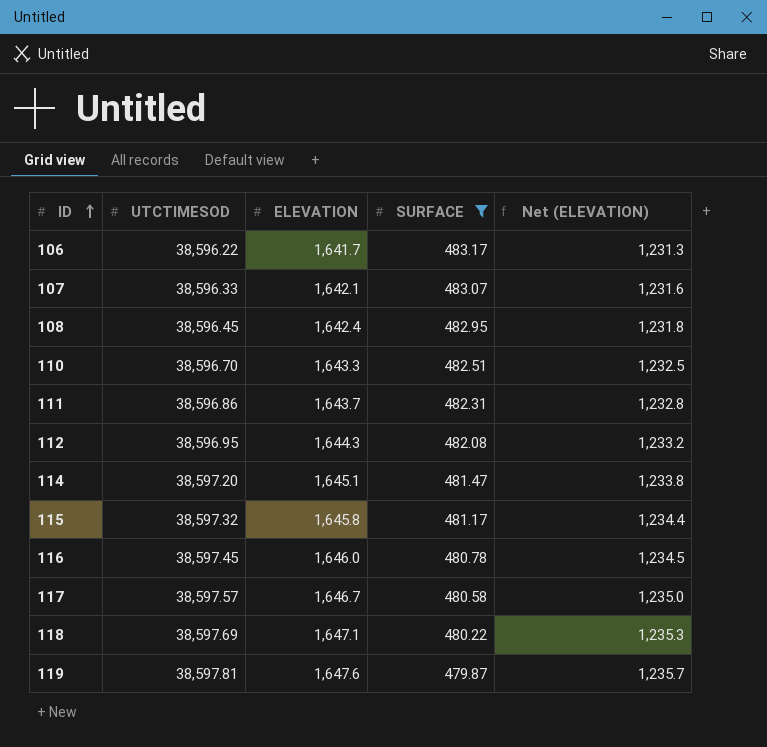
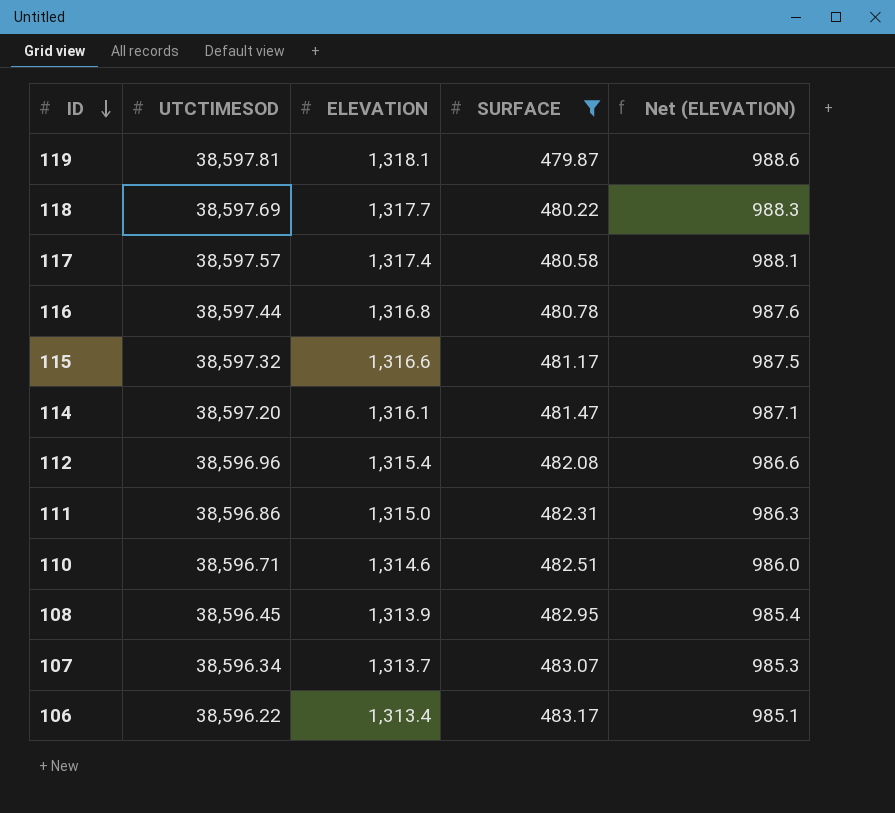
row order: ID ascending -> ID descending
119 | ELEVATION: 1,647.6 -> 1,318.1
119 | Net (ELEVATION): 1,235.7 -> 988.6
118 | ELEVATION: 1,647.1 -> 1,317.7
118 | Net (ELEVATION): 1,235.3 -> 988.3
117 | ELEVATION: 1,646.7 -> 1,317.4
117 | Net (ELEVATION): 1,235.0 -> 988.1
116 | UTCTIMESOD: 38,597.45 -> 38,597.44
116 | ELEVATION: 1,646.0 -> 1,316.8
116 | Net (ELEVATION): 1,234.5 -> 987.6
115 | ELEVATION: 1,645.8 -> 1,316.6
115 | Net (ELEVATION): 1,234.4 -> 987.5
114 | ELEVATION: 1,645.1 -> 1,316.1
114 | Net (ELEVATION): 1,233.8 -> 987.1
112 | UTCTIMESOD: 38,596.95 -> 38,596.96
112 | ELEVATION: 1,644.3 -> 1,315.4
112 | Net (ELEVATION): 1,233.2 -> 986.6
111 | ELEVATION: 1,643.7 -> 1,315.0
111 | Net (ELEVATION): 1,232.8 -> 986.3
110 | UTCTIMESOD: 38,596.70 -> 38,596.71
110 | ELEVATION: 1,643.3 -> 1,314.6
110 | Net (ELEVATION): 1,232.5 -> 986.0
108 | ELEVATION: 1,642.4 -> 1,313.9
108 | Net (ELEVATION): 1,231.8 -> 985.4
107 | UTCTIMESOD: 38,596.33 -> 38,596.34
107 | ELEVATION: 1,642.1 -> 1,313.7
107 | Net (ELEVATION): 1,231.6 -> 985.3
106 | ELEVATION: 1,641.7 -> 1,313.4
106 | Net (ELEVATION): 1,231.3 -> 985.1

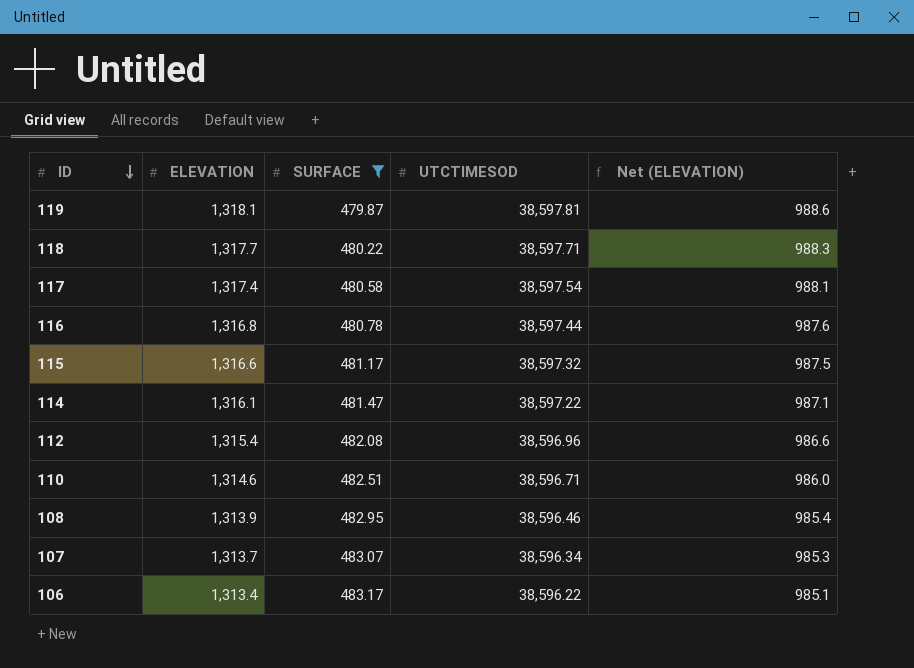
column UTCTIMESOD | position: 2 -> 4
row 111: 38,596.86 | 1,315.0 | 482.31 | 986.3 -> none
118 | UTCTIMESOD: 38,597.69 -> 38,597.71
117 | UTCTIMESOD: 38,597.57 -> 38,597.54
114 | UTCTIMESOD: 38,597.20 -> 38,597.22
108 | UTCTIMESOD: 38,596.45 -> 38,596.46

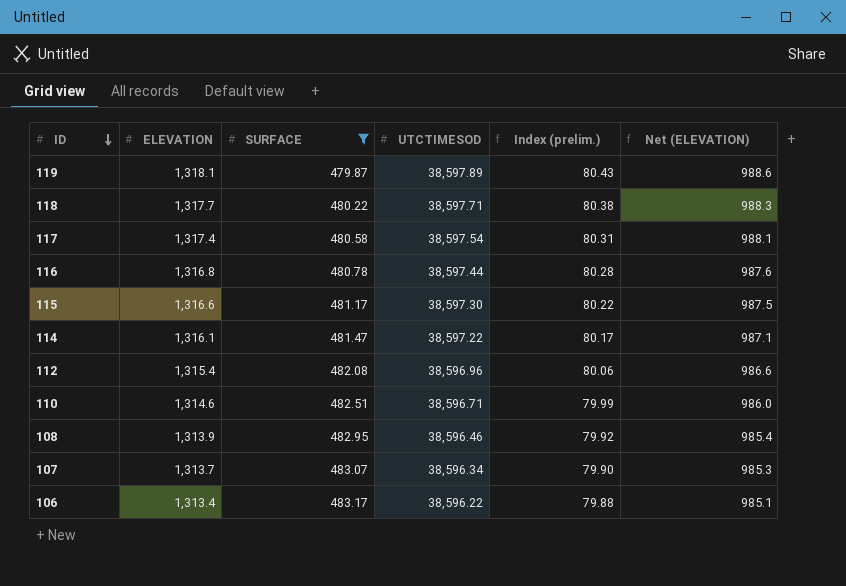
column Index (prelim.) | formula: none -> [UTCTIMESOD] / [SURFACE]
119 | UTCTIMESOD: 38,597.81 -> 38,597.89
115 | UTCTIMESOD: 38,597.32 -> 38,597.30

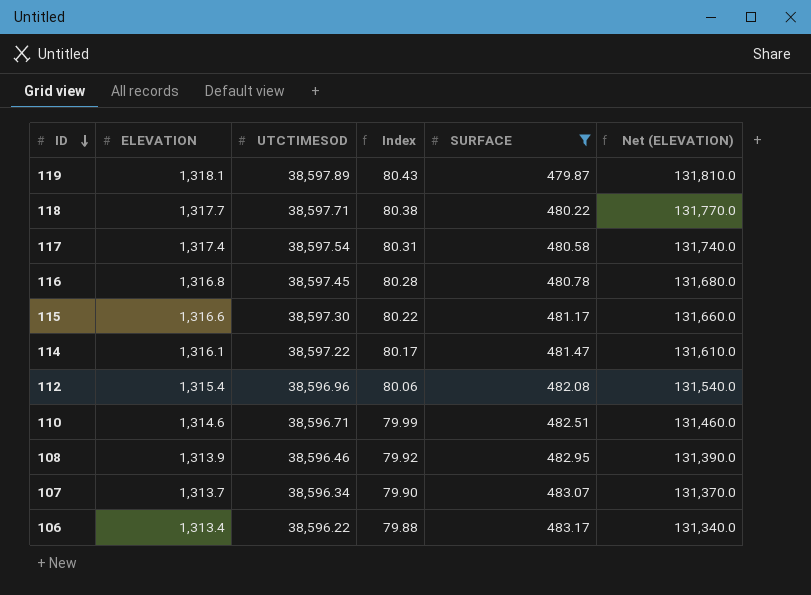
column name: Index (prelim.) -> Index
column SURFACE | position: 3 -> 5
column Net (ELEVATION) | formula: [ELEVATION] * 0.75 -> [ELEVATION] * 100
116 | UTCTIMESOD: 38,597.44 -> 38,597.45

